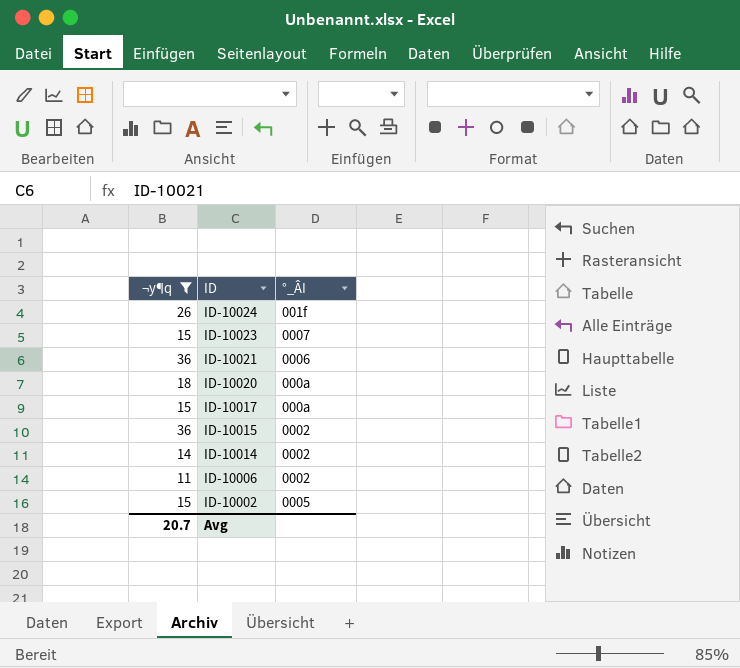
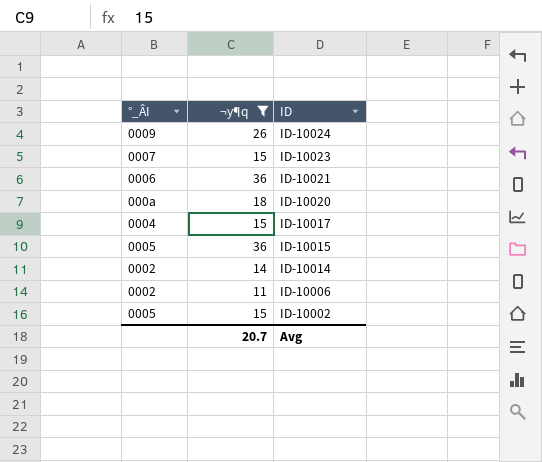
column °_ÂI | position: 3 -> 1
ID-10024 | °_ÂI: 001f -> 0009
ID-10017 | °_ÂI: 000a -> 0004
ID-10015 | °_ÂI: 0002 -> 0005

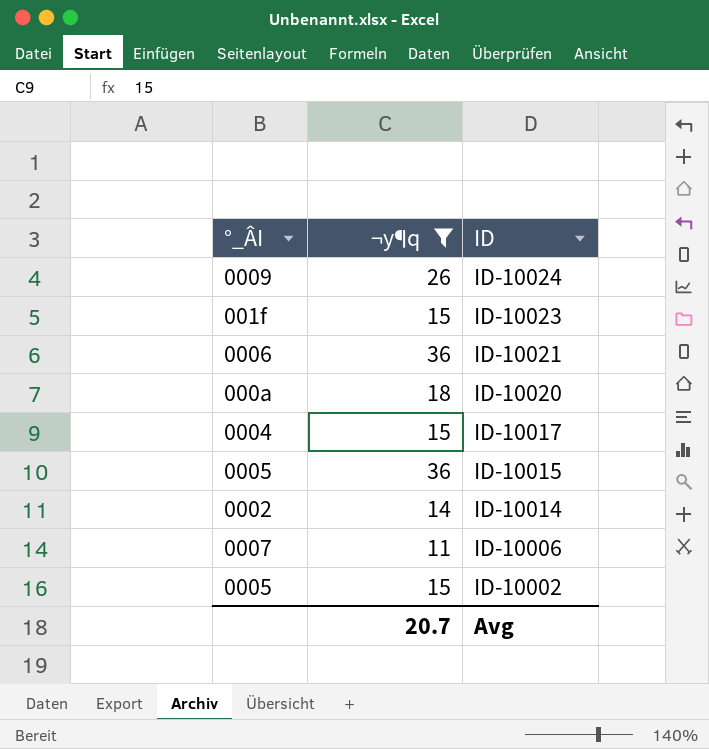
ID-10023 | °_ÂI: 0007 -> 001f
ID-10006 | °_ÂI: 0002 -> 0007

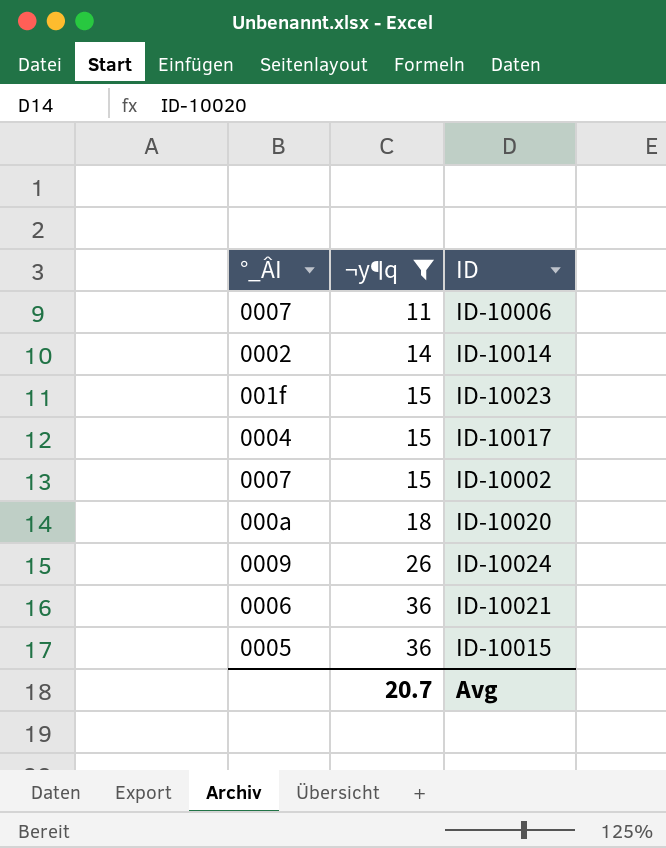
row order: ID descending -> ¬y¶q ascending
ID-10002 | °_ÂI: 0005 -> 0007

